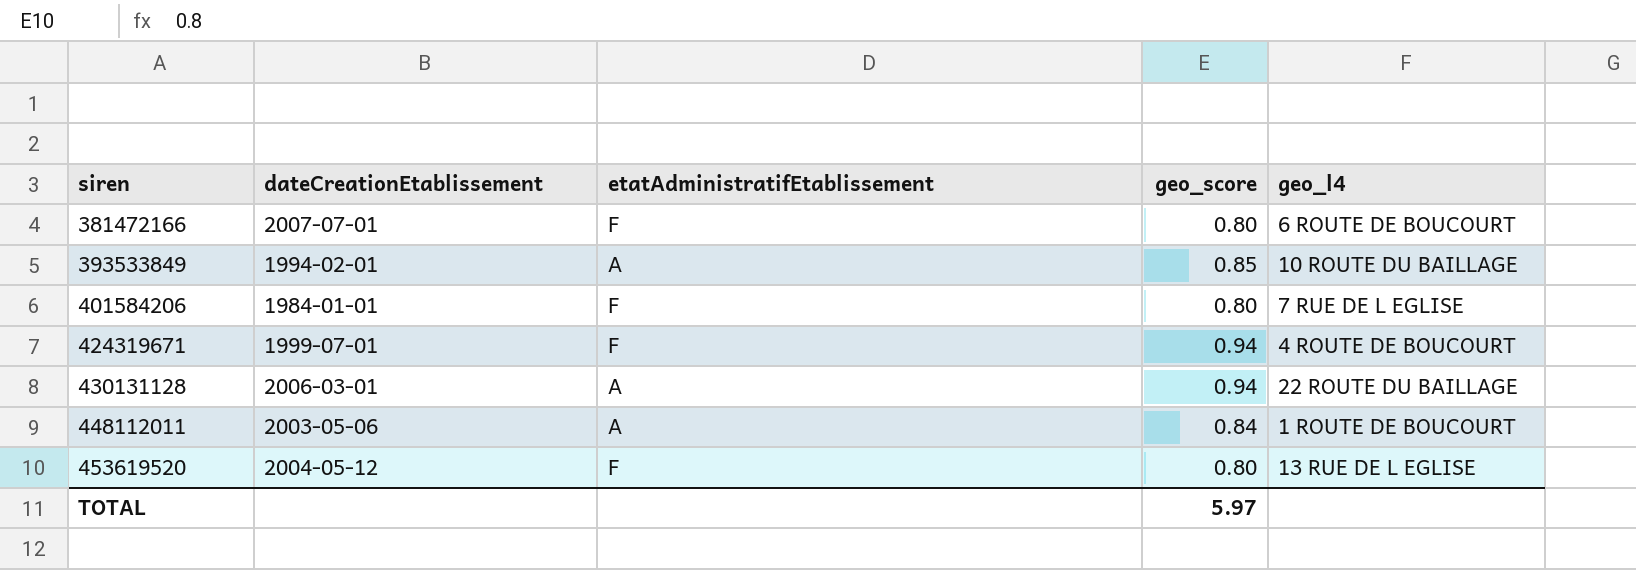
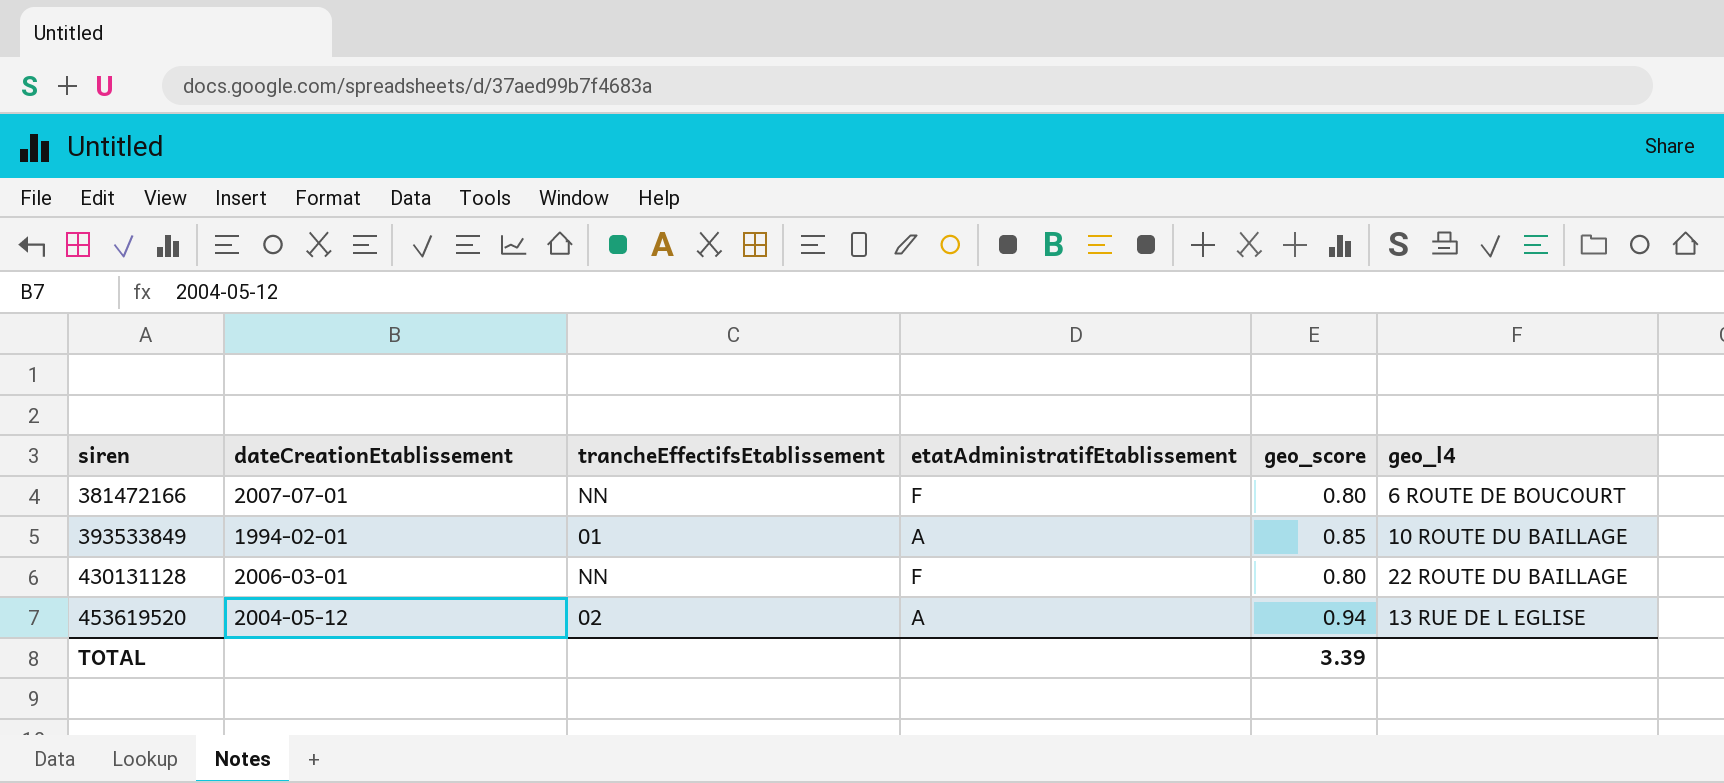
column trancheEffectifsEtablissement | position: none -> 3
row 401584206: 1984-01-01 | F | 0.80 | 7 RUE DE L EGLISE -> none
row 424319671: 1999-07-01 | F | 0.94 | 4 ROUTE DE BOUCOURT -> none
row 448112011: 2003-05-06 | A | 0.84 | 1 ROUTE DE BOUCOURT -> none
430131128 | etatAdministratifEtablissement: A -> F
430131128 | geo_score: 0.94 -> 0.80
453619520 | etatAdministratifEtablissement: F -> A
453619520 | geo_score: 0.80 -> 0.94
TOTAL | geo_score: 5.97 -> 3.39

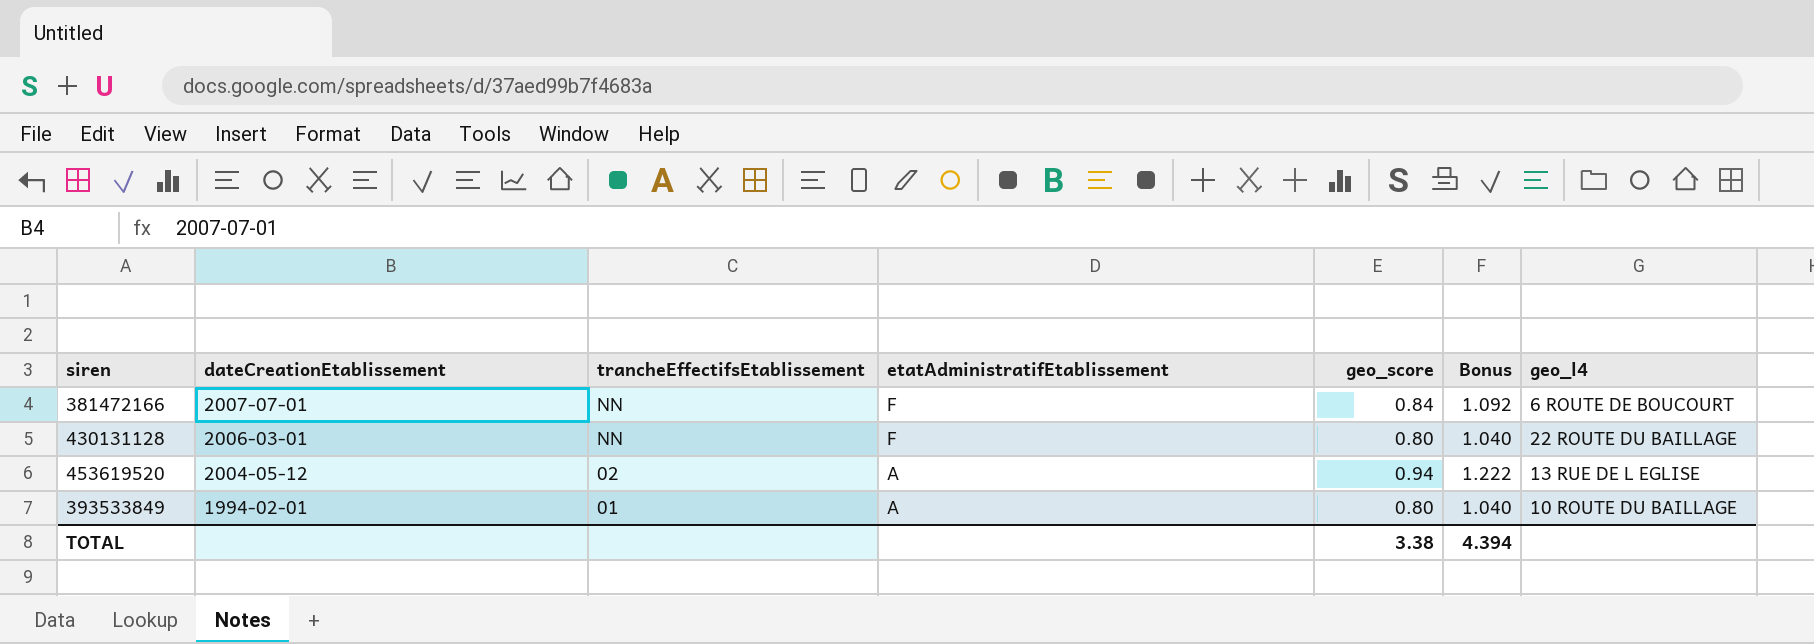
row order: siren ascending -> dateCreationEtablissement descending
column Bonus | formula: none -> [geo_score] * 1.3
381472166 | geo_score: 0.80 -> 0.84
393533849 | geo_score: 0.85 -> 0.80
TOTAL | geo_score: 3.39 -> 3.38

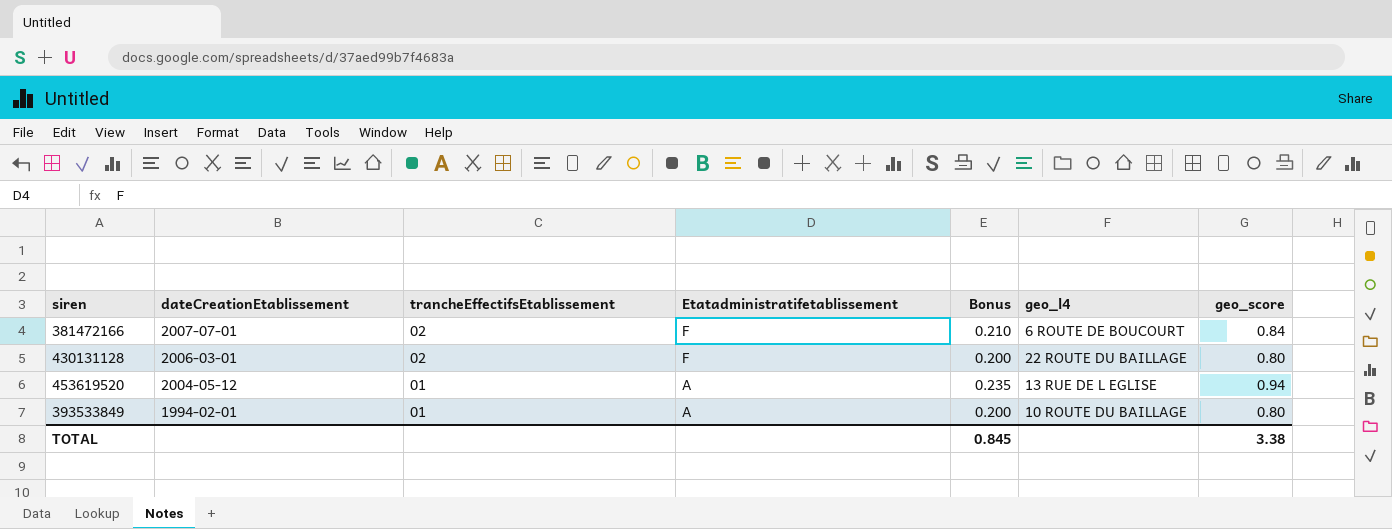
column name: etatAdministratifEtablissement -> Etatadministratifetablissement
column Bonus | formula: [geo_score] * 1.3 -> [geo_score] * 0.25
column geo_score | position: 5 -> 7
381472166 | trancheEffectifsEtablissement: NN -> 02
430131128 | trancheEffectifsEtablissement: NN -> 02
453619520 | trancheEffectifsEtablissement: 02 -> 01
TOTAL | Bonus: 4.394 -> 0.845

